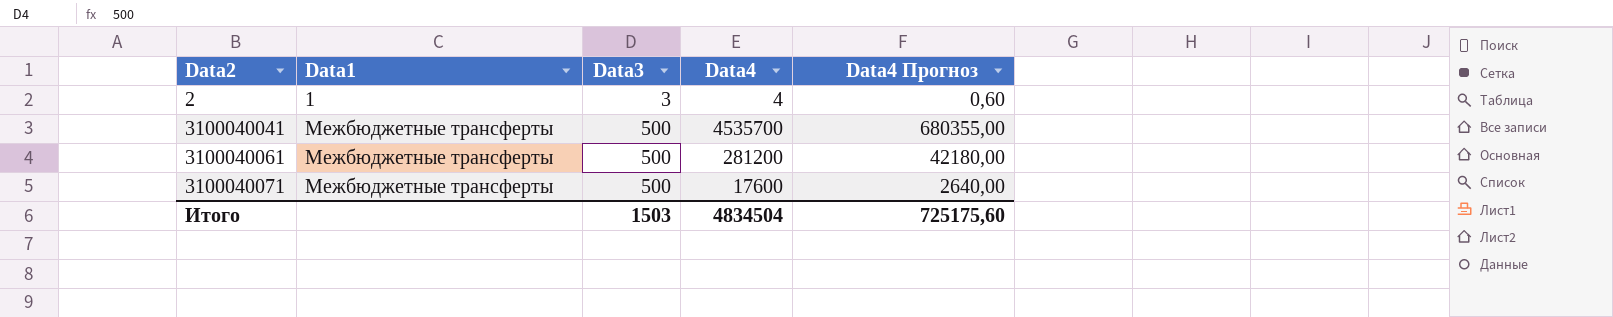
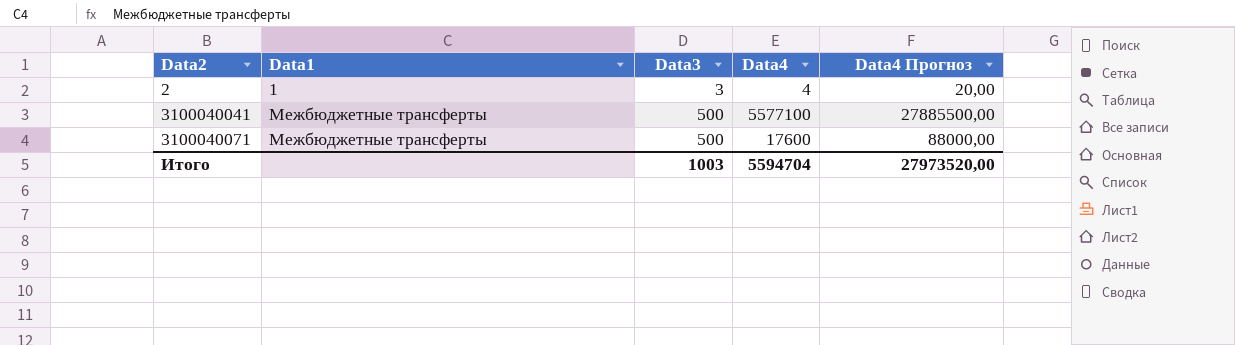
column Data4 Прогноз | formula: [Data4] * 0,15 -> [Data4] * 5
row 3100040061: Межбюджетные трансферты | 500 | 281200 | 42180,00 -> none
3100040041 | Data4: 4535700 -> 5577100
Итого | Data3: 1503 -> 1003
Итого | Data4: 4834504 -> 5594704
Итого | Data4 Прогноз: 725175,60 -> 27973520,00

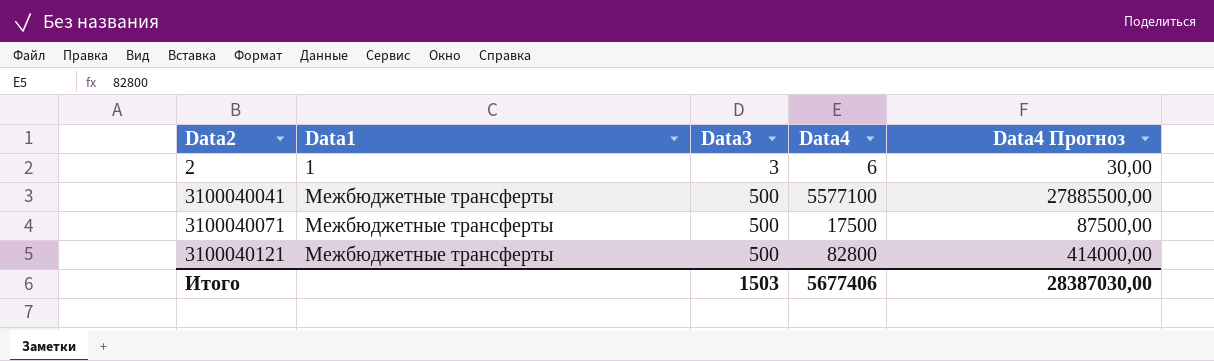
2 | Data4: 4 -> 6
2 | Data4 Прогноз: 20,00 -> 30,00
3100040071 | Data4: 17600 -> 17500
3100040071 | Data4 Прогноз: 88000,00 -> 87500,00
row 3100040121: none -> Межбюджетные трансферты | 500 | 82800 | 414000,00
Итого | Data3: 1003 -> 1503
Итого | Data4: 5594704 -> 5677406
Итого | Data4 Прогноз: 27973520,00 -> 28387030,00

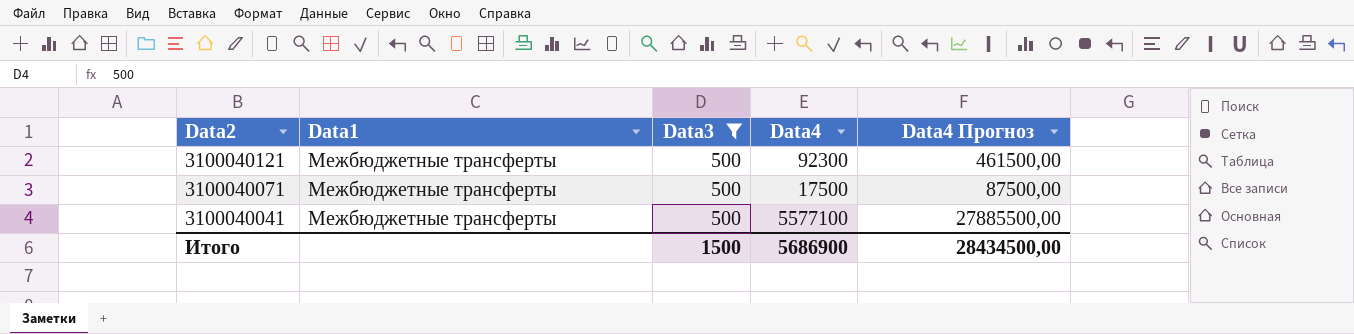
filter: none -> Data3 = 500
row order: Data2 ascending -> Data2 descending
3100040121 | Data4: 82800 -> 92300
3100040121 | Data4 Прогноз: 414000,00 -> 461500,00
Итого | Data3: 1503 -> 1500
Итого | Data4: 5677406 -> 5686900
Итого | Data4 Прогноз: 28387030,00 -> 28434500,00

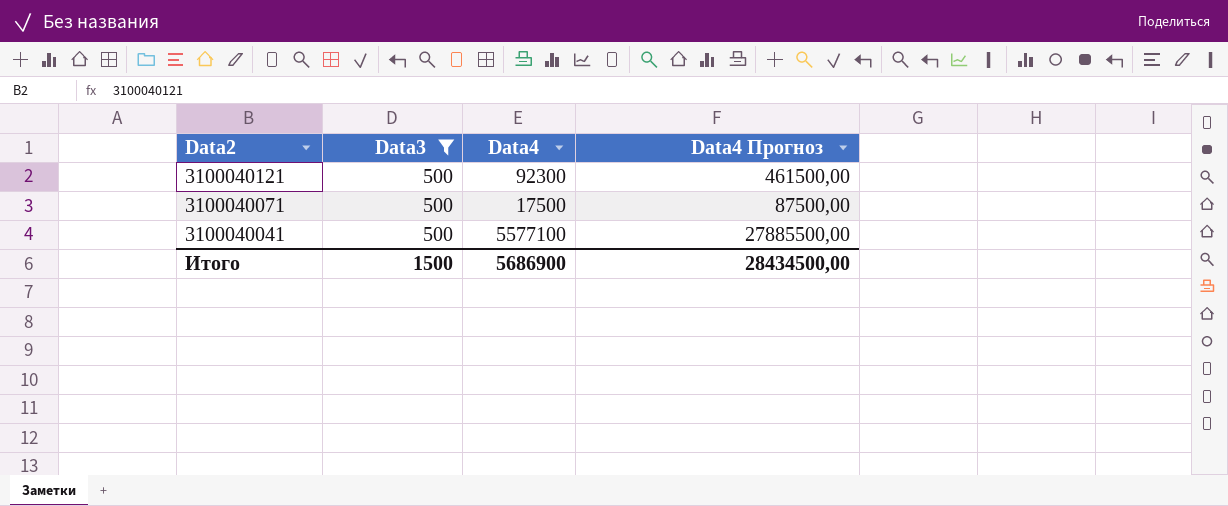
column Data1 | position: 2 -> none

